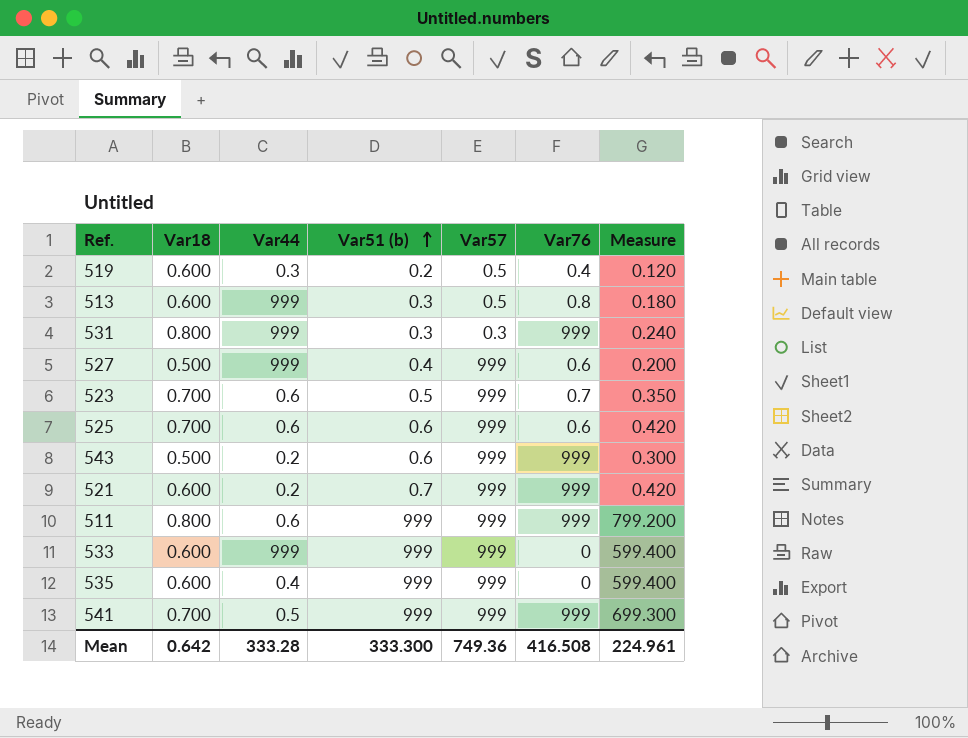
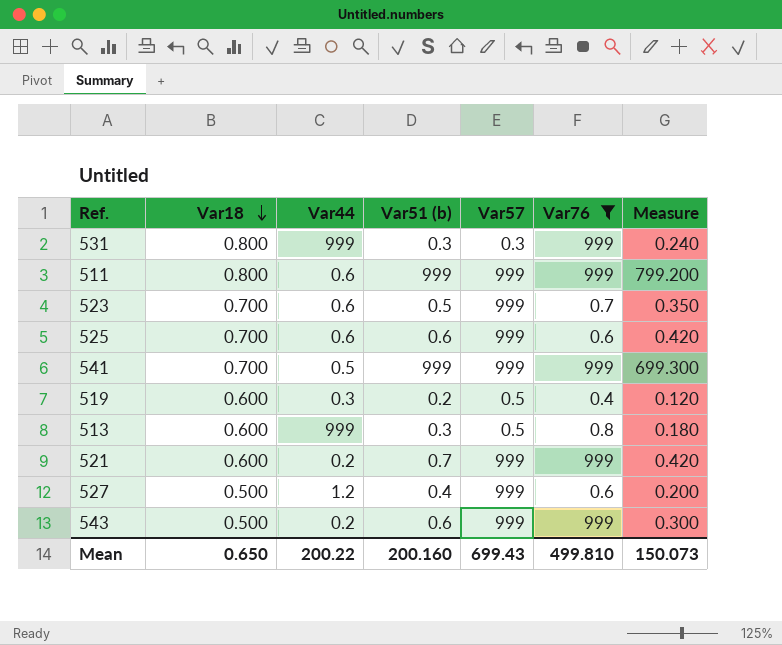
filter: none -> Var76 != 0
row order: Var51 (b) ascending -> Var18 descending
527 | Var44: 999 -> 1.2
Mean | Var18: 0.642 -> 0.650
Mean | Var44: 333.28 -> 200.22
Mean | Var51 (b): 333.300 -> 200.160
Mean | Var57: 749.36 -> 699.43
Mean | Var76: 416.508 -> 499.810
Mean | Measure: 224.961 -> 150.073

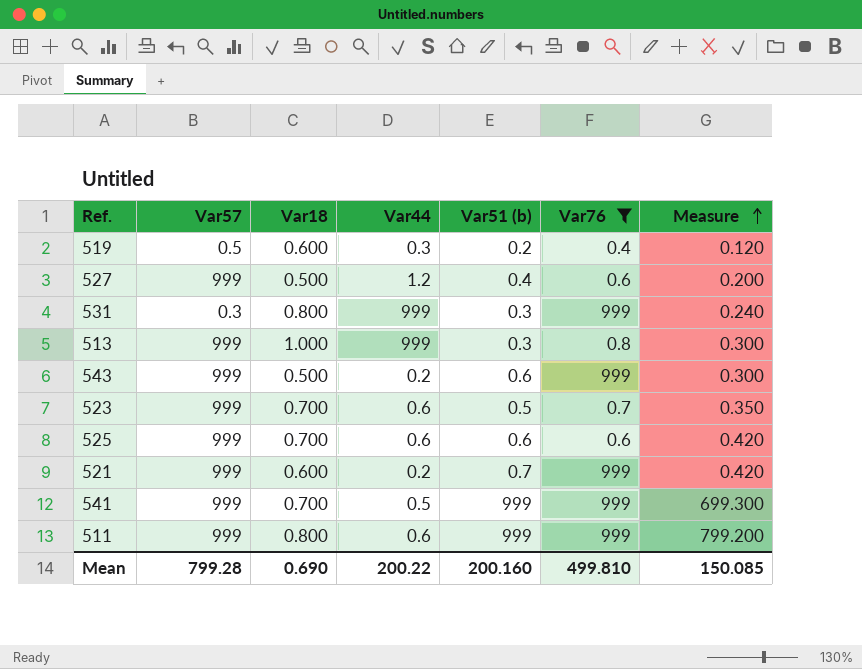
row order: Var18 descending -> Measure ascending
column Var57 | position: 5 -> 2
513 | Var57: 0.5 -> 999
513 | Var18: 0.600 -> 1.000
513 | Measure: 0.180 -> 0.300
Mean | Var57: 699.43 -> 799.28
Mean | Var18: 0.650 -> 0.690
Mean | Measure: 150.073 -> 150.085

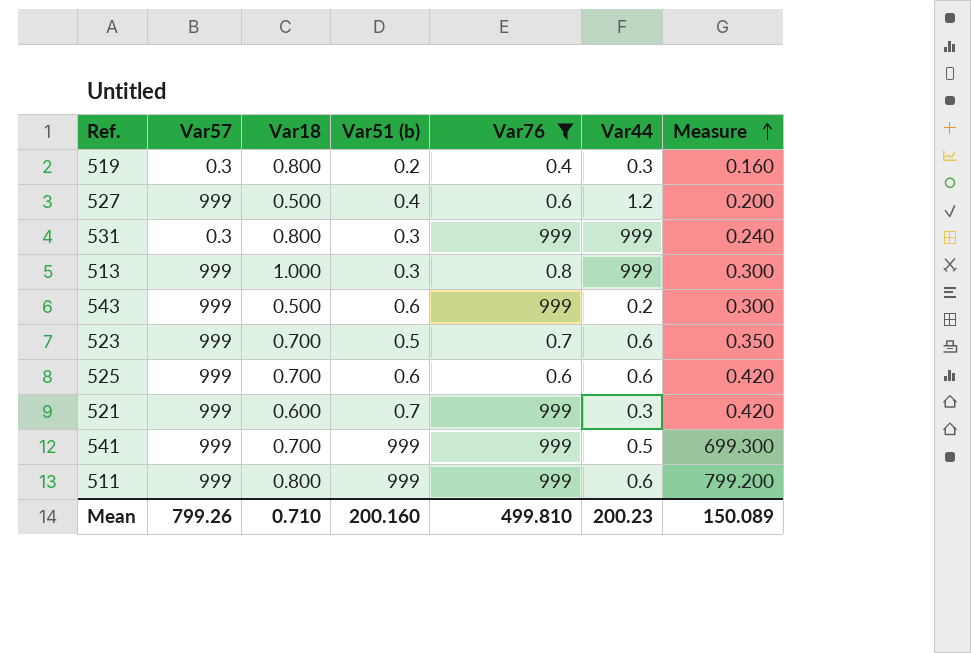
column Var44 | position: 4 -> 6
519 | Var57: 0.5 -> 0.3
519 | Var18: 0.600 -> 0.800
519 | Measure: 0.120 -> 0.160
521 | Var44: 0.2 -> 0.3
Mean | Var57: 799.28 -> 799.26
Mean | Var18: 0.690 -> 0.710
Mean | Var44: 200.22 -> 200.23
Mean | Measure: 150.085 -> 150.089

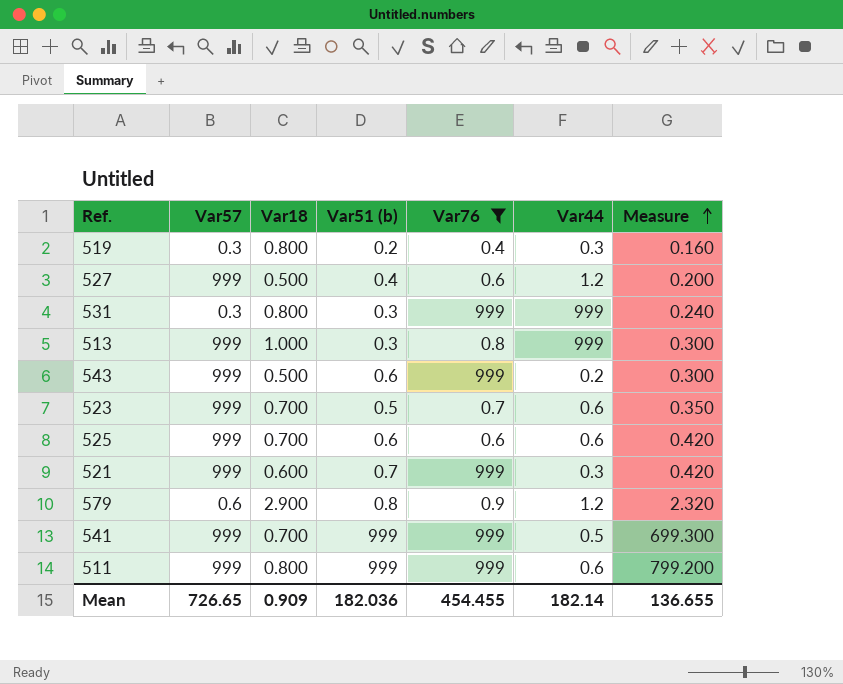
row 579: none -> 0.6 | 2.900 | 0.8 | 0.9 | 1.2 | 2.320
Mean | Var57: 799.26 -> 726.65
Mean | Var18: 0.710 -> 0.909
Mean | Var51 (b): 200.160 -> 182.036
Mean | Var76: 499.810 -> 454.455
Mean | Var44: 200.23 -> 182.14
Mean | Measure: 150.089 -> 136.655

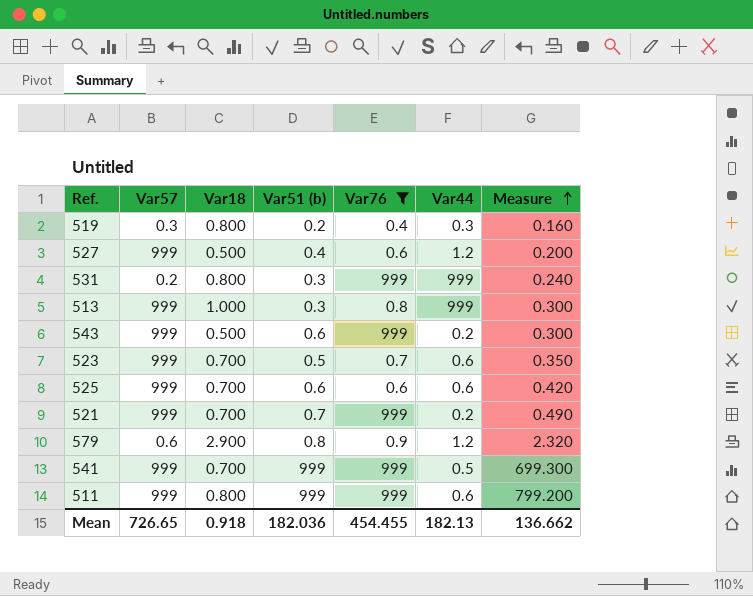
531 | Var57: 0.3 -> 0.2
521 | Var18: 0.600 -> 0.700
521 | Var44: 0.3 -> 0.2
521 | Measure: 0.420 -> 0.490
Mean | Var18: 0.909 -> 0.918
Mean | Var44: 182.14 -> 182.13
Mean | Measure: 136.655 -> 136.662

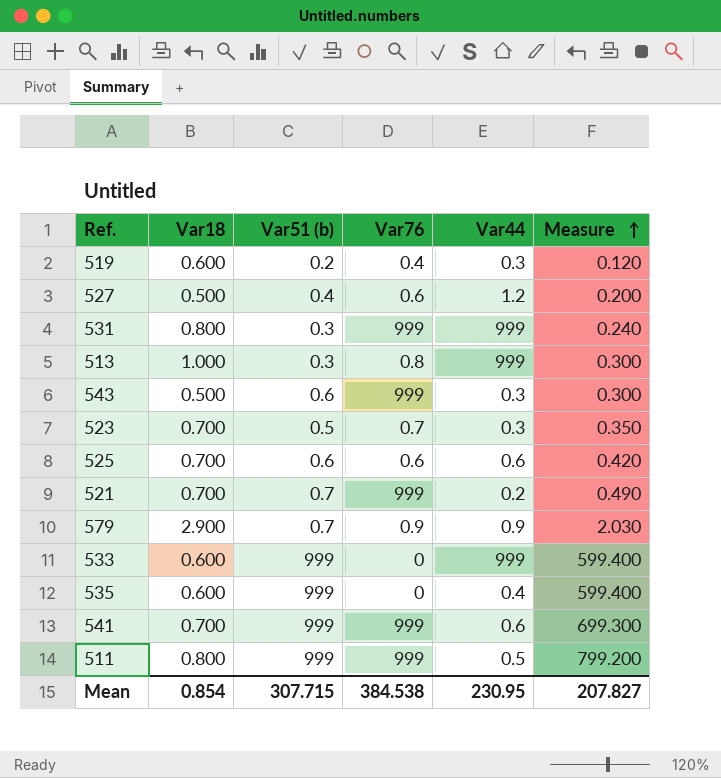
filter: Var76 != 0 -> none
column Var57 | position: 2 -> none
519 | Var18: 0.800 -> 0.600
519 | Measure: 0.160 -> 0.120
543 | Var44: 0.2 -> 0.3
523 | Var44: 0.6 -> 0.3
579 | Var51 (b): 0.8 -> 0.7
579 | Var44: 1.2 -> 0.9
579 | Measure: 2.320 -> 2.030
541 | Var44: 0.5 -> 0.6
511 | Var44: 0.6 -> 0.5
Mean | Var18: 0.918 -> 0.854
Mean | Var51 (b): 182.036 -> 307.715
Mean | Var76: 454.455 -> 384.538
Mean | Var44: 182.13 -> 230.95
Mean | Measure: 136.662 -> 207.827

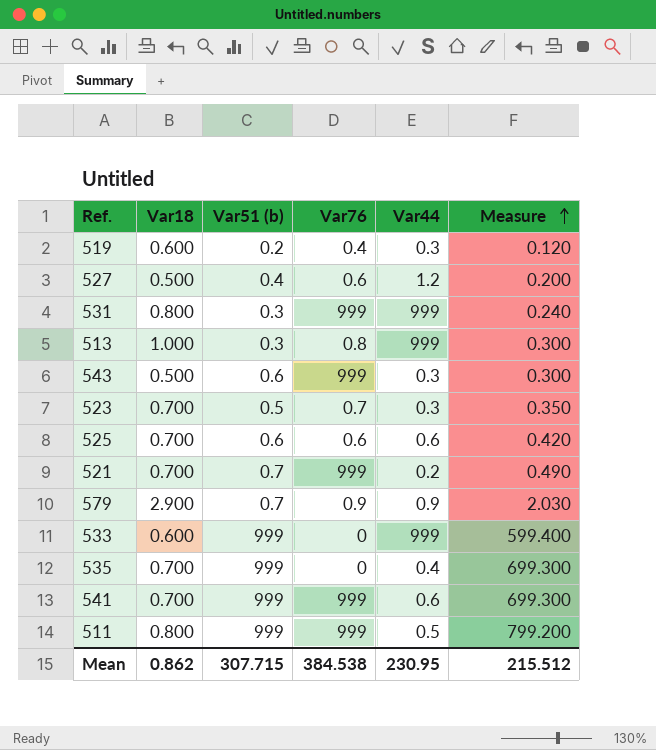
535 | Var18: 0.600 -> 0.700
535 | Measure: 599.400 -> 699.300
Mean | Var18: 0.854 -> 0.862
Mean | Measure: 207.827 -> 215.512

